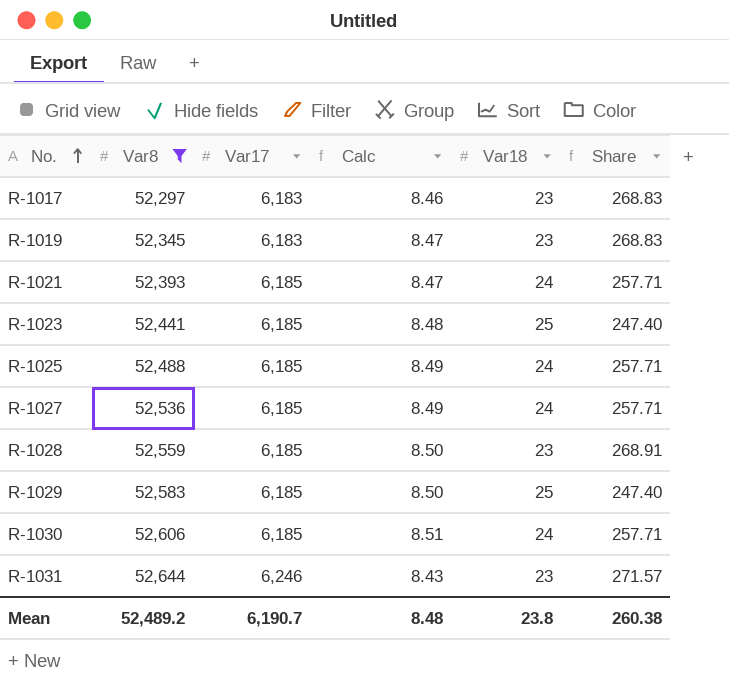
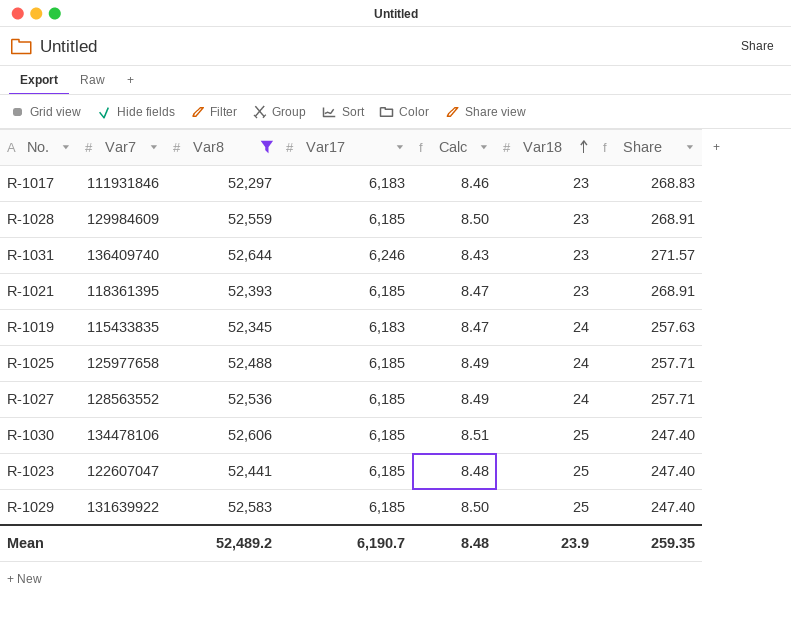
row order: No. ascending -> Var18 ascending
column Var7 | position: none -> 2
R-1021 | Var18: 24 -> 23
R-1021 | Share: 257.71 -> 268.91
R-1019 | Var18: 23 -> 24
R-1019 | Share: 268.83 -> 257.63
R-1030 | Var18: 24 -> 25
R-1030 | Share: 257.71 -> 247.40
Mean | Var18: 23.8 -> 23.9
Mean | Share: 260.38 -> 259.35

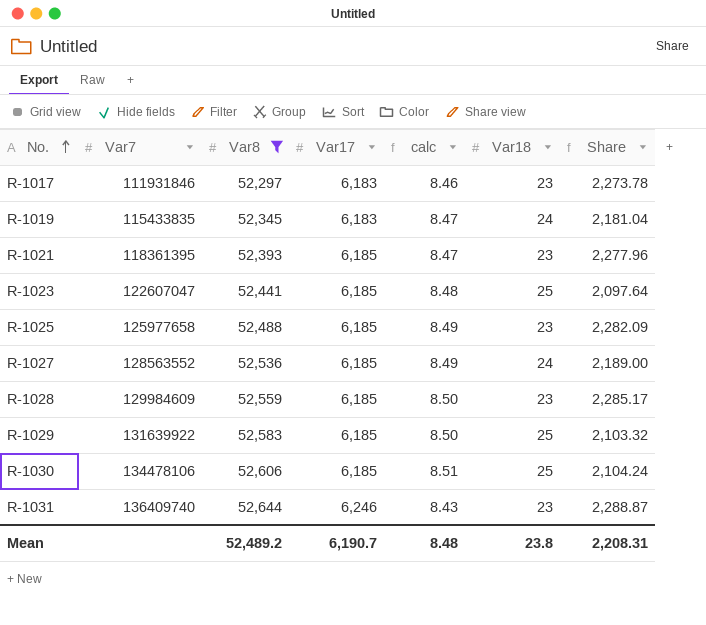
row order: Var18 ascending -> No. ascending
column name: Calc -> calc
column Share | formula: [Var17] / [Var18] -> [Var8] / [Var18]
R-1025 | Var18: 24 -> 23
Mean | Var18: 23.9 -> 23.8
Mean | Share: 259.35 -> 2,208.31

